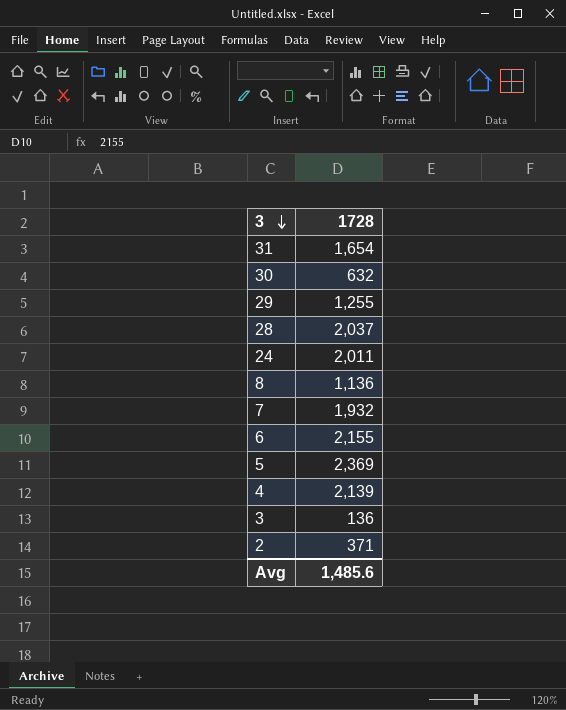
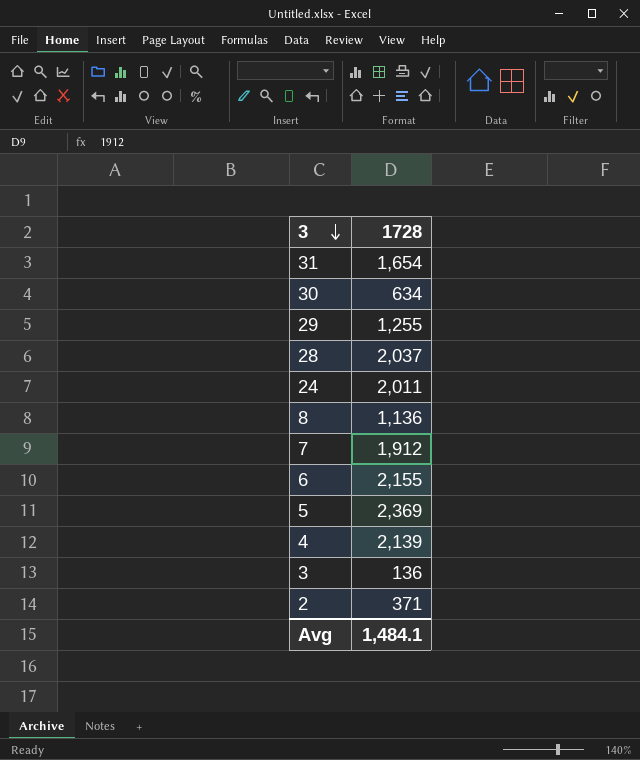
30 | 1728: 632 -> 634
7 | 1728: 1,932 -> 1,912
Avg | 1728: 1,485.6 -> 1,484.1

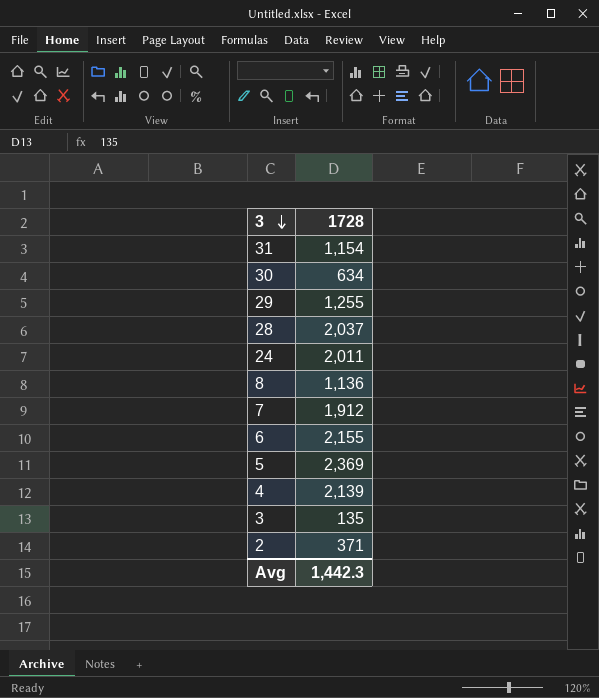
31 | 1728: 1,654 -> 1,154
3 | 1728: 136 -> 135
Avg | 1728: 1,484.1 -> 1,442.3

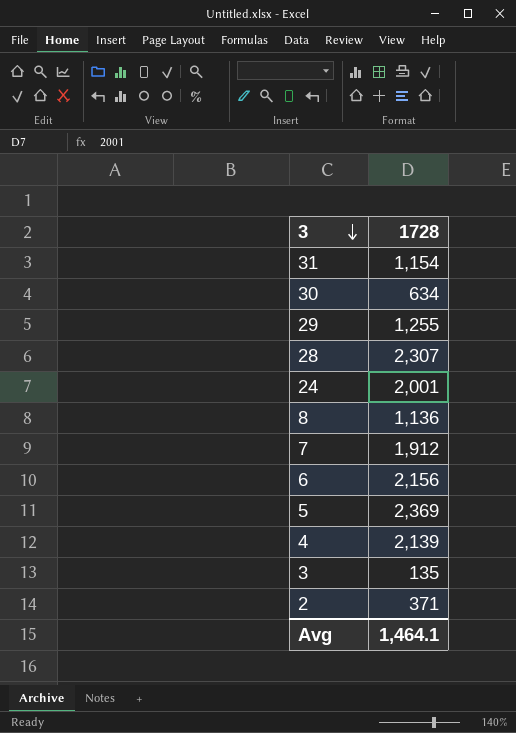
28 | 1728: 2,037 -> 2,307
24 | 1728: 2,011 -> 2,001
6 | 1728: 2,155 -> 2,156
Avg | 1728: 1,442.3 -> 1,464.1

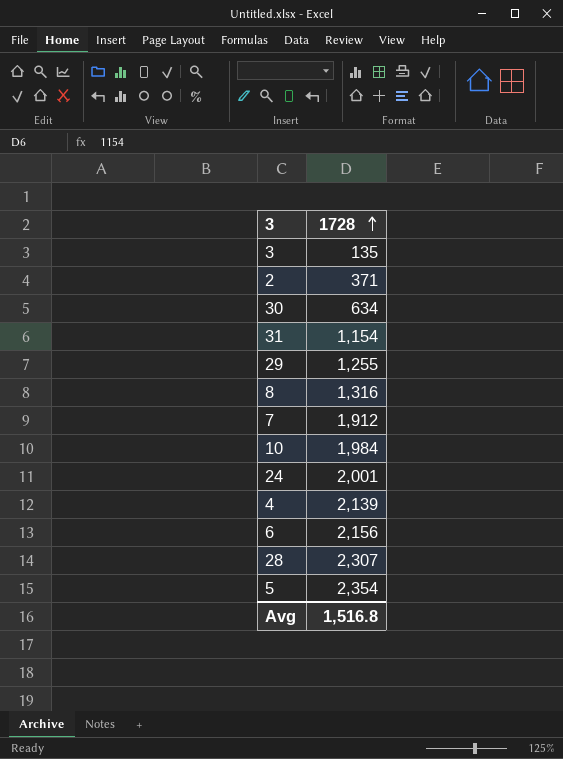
row order: 3 descending -> 1728 ascending
8 | 1728: 1,136 -> 1,316
row 10: none -> 1,984
5 | 1728: 2,369 -> 2,354
Avg | 1728: 1,464.1 -> 1,516.8

